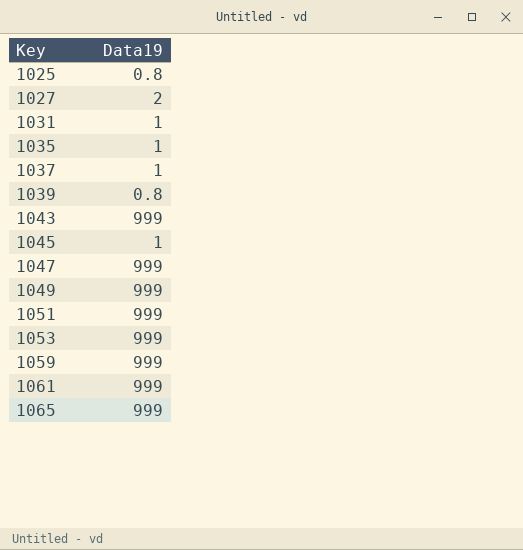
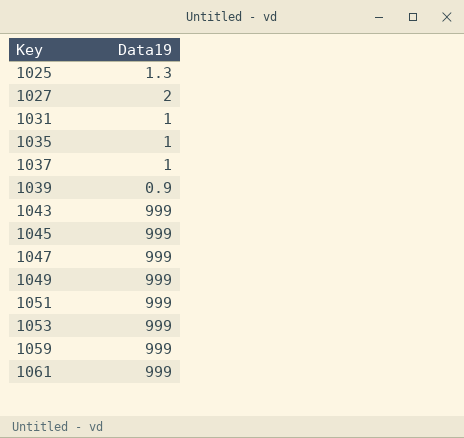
row 1065: 999 -> none
1025 | Data19: 0.8 -> 1.3
1039 | Data19: 0.8 -> 0.9
1045 | Data19: 1 -> 999

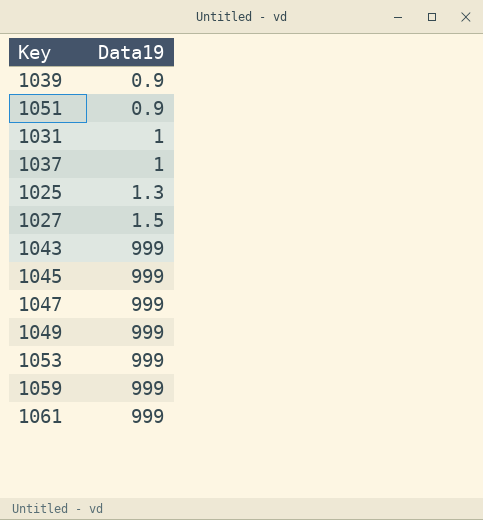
row order: Key ascending -> Data19 ascending
row 1035: 1 -> none
1051 | Data19: 999 -> 0.9
1027 | Data19: 2 -> 1.5

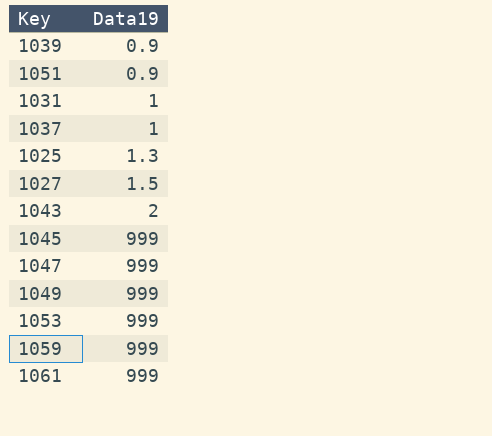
1043 | Data19: 999 -> 2

